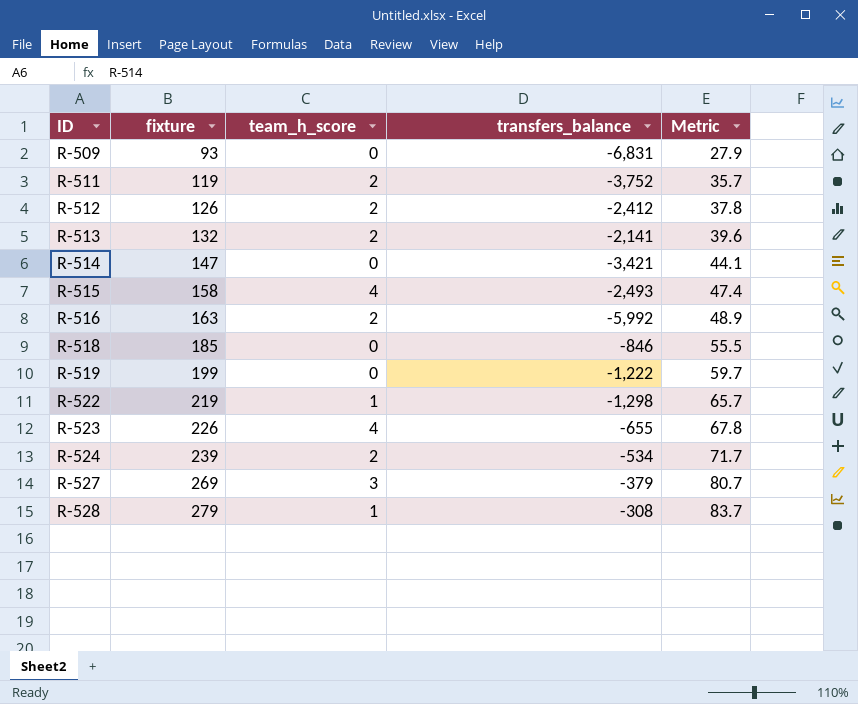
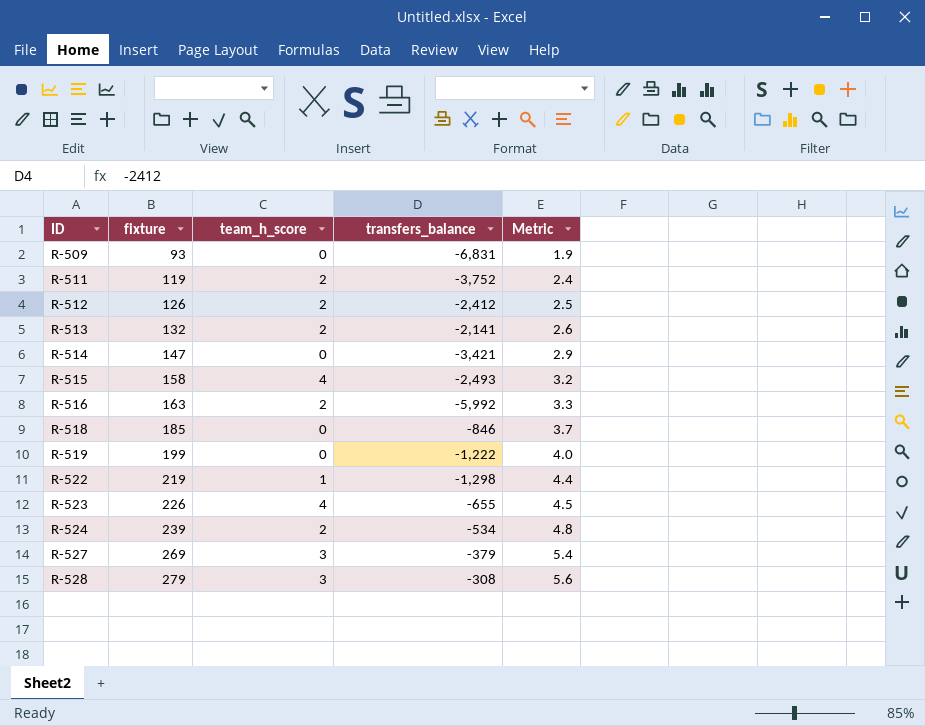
column Metric | formula: [fixture] * 0.3 -> [fixture] * 0.02
R-528 | team_h_score: 1 -> 3

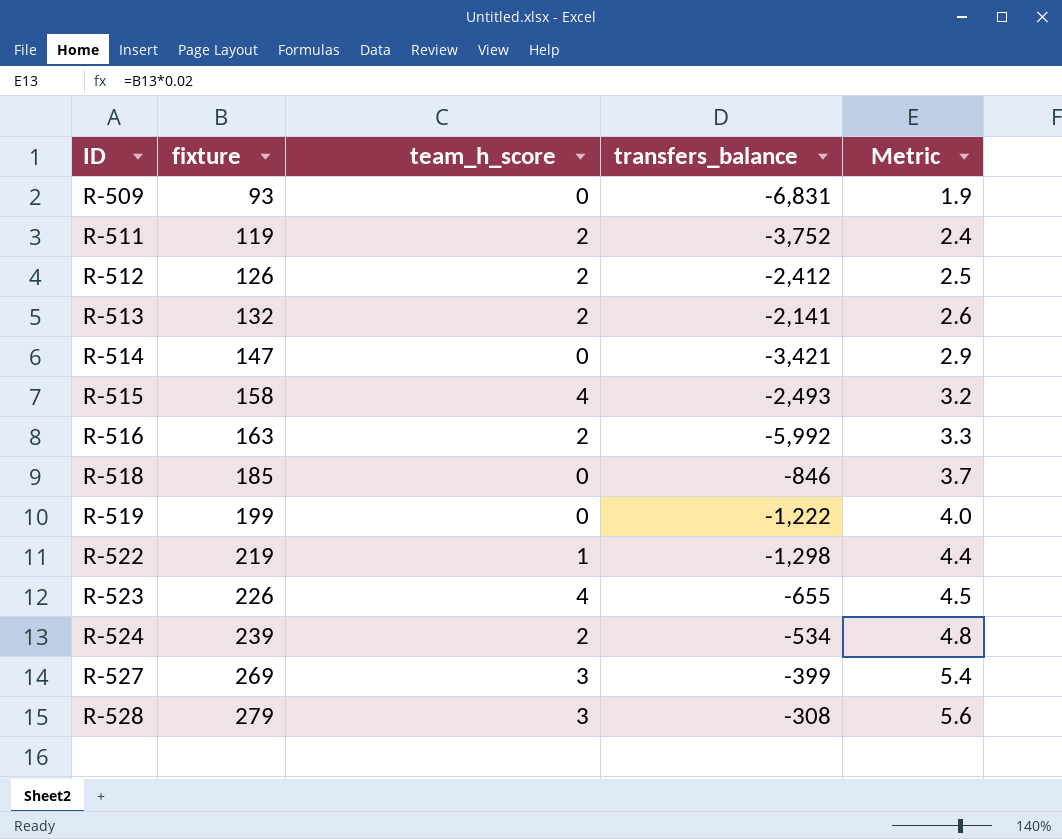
R-527 | transfers_balance: -379 -> -399

